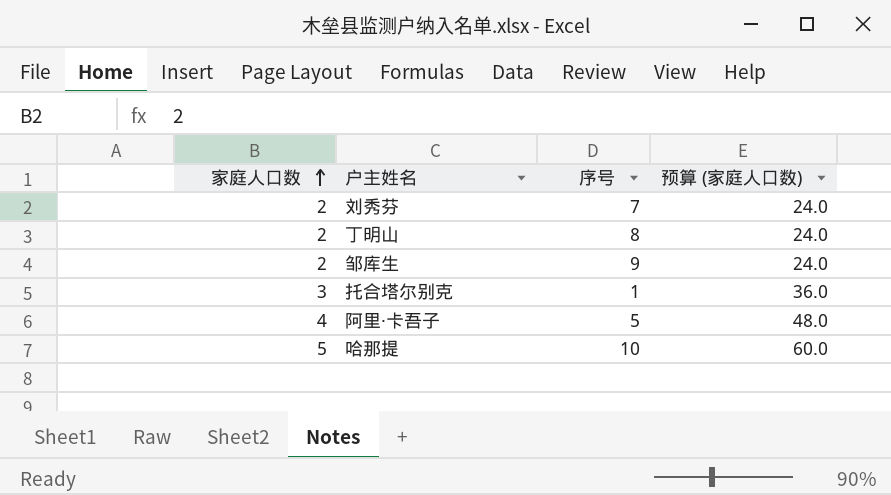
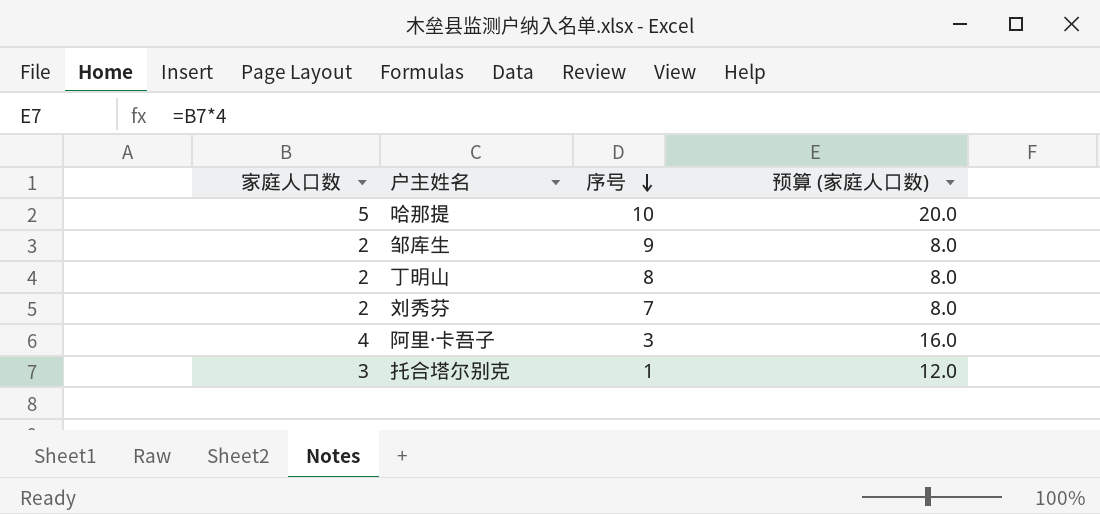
row order: 家庭人口数 ascending -> 序号 descending
column 预算 (家庭人口数) | formula: [家庭人口数] * 12 -> [家庭人口数] * 4
阿里·卡吾子 | 序号: 5 -> 3

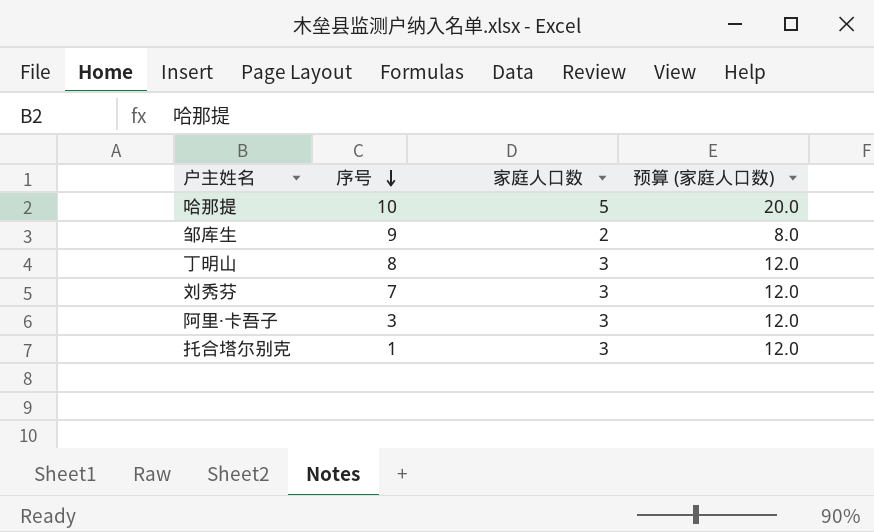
column 家庭人口数 | position: 1 -> 3
丁明山 | 家庭人口数: 2 -> 3
丁明山 | 预算 (家庭人口数): 8.0 -> 12.0
刘秀芬 | 家庭人口数: 2 -> 3
刘秀芬 | 预算 (家庭人口数): 8.0 -> 12.0
阿里·卡吾子 | 家庭人口数: 4 -> 3
阿里·卡吾子 | 预算 (家庭人口数): 16.0 -> 12.0

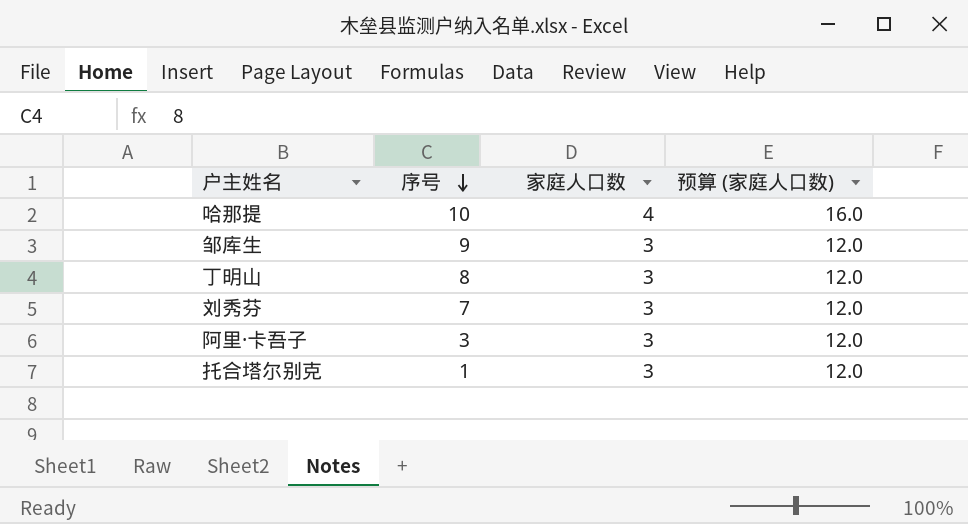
哈那提 | 家庭人口数: 5 -> 4
哈那提 | 预算 (家庭人口数): 20.0 -> 16.0
邹库生 | 家庭人口数: 2 -> 3
邹库生 | 预算 (家庭人口数): 8.0 -> 12.0

